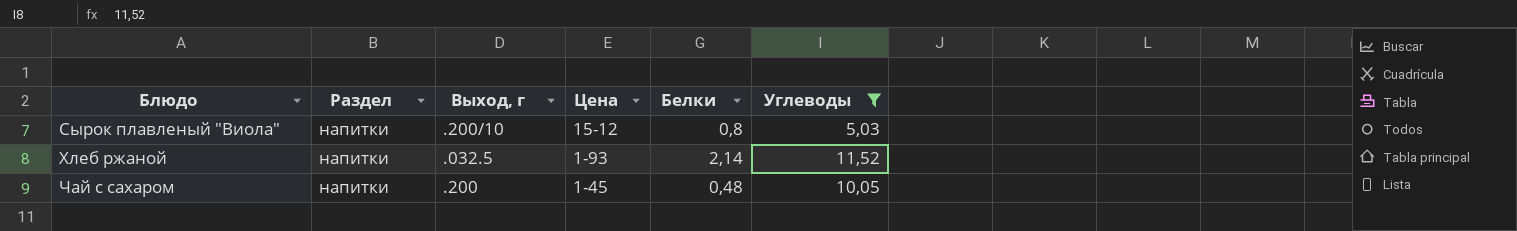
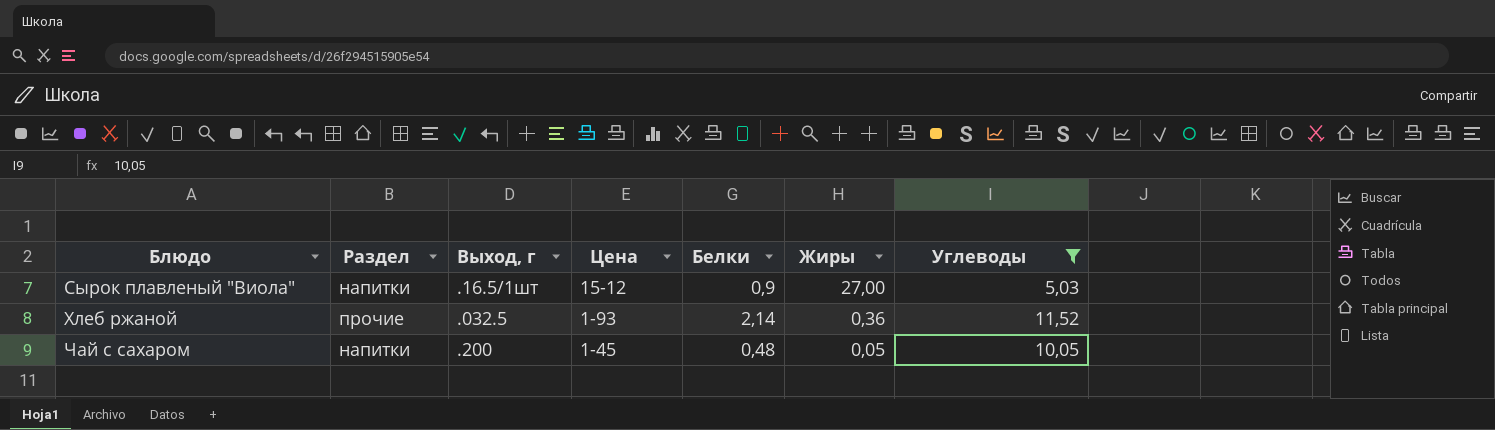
column Жиры | position: none -> 6
Сырок плавленый "Виола" | Выход, г: .200/10 -> .16.5/1шт
Сырок плавленый "Виола" | Белки: 0,8 -> 0,9
Хлеб ржаной | Раздел: напитки -> прочие

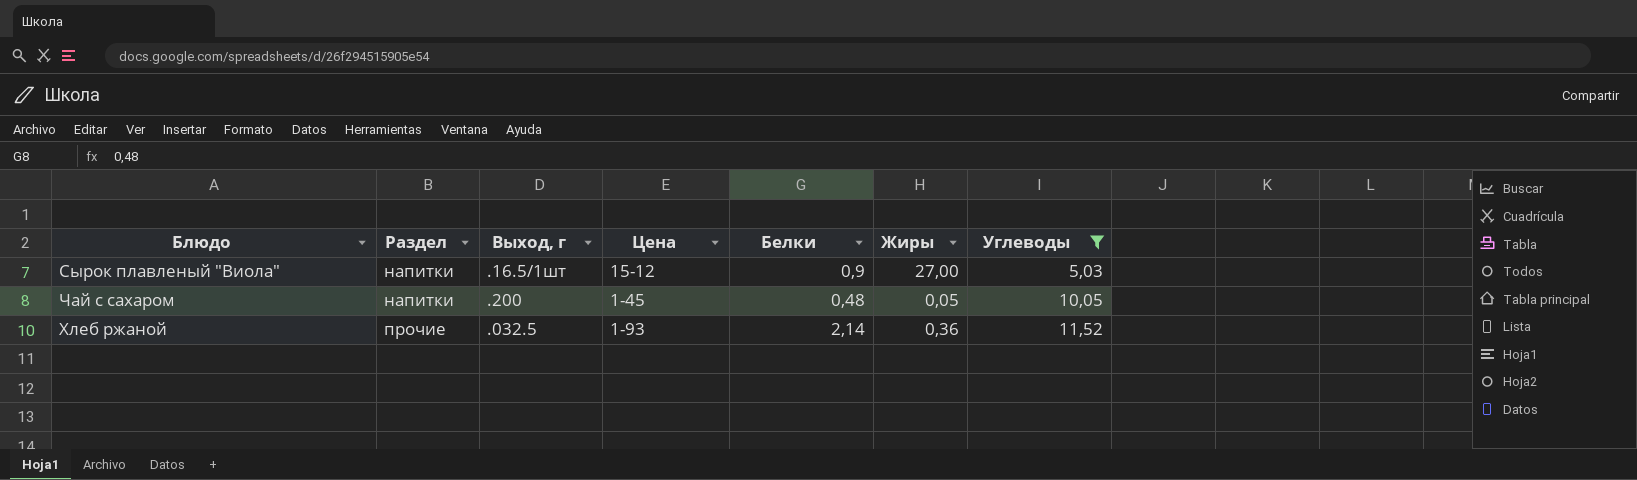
row order: Блюдо ascending -> Раздел ascending

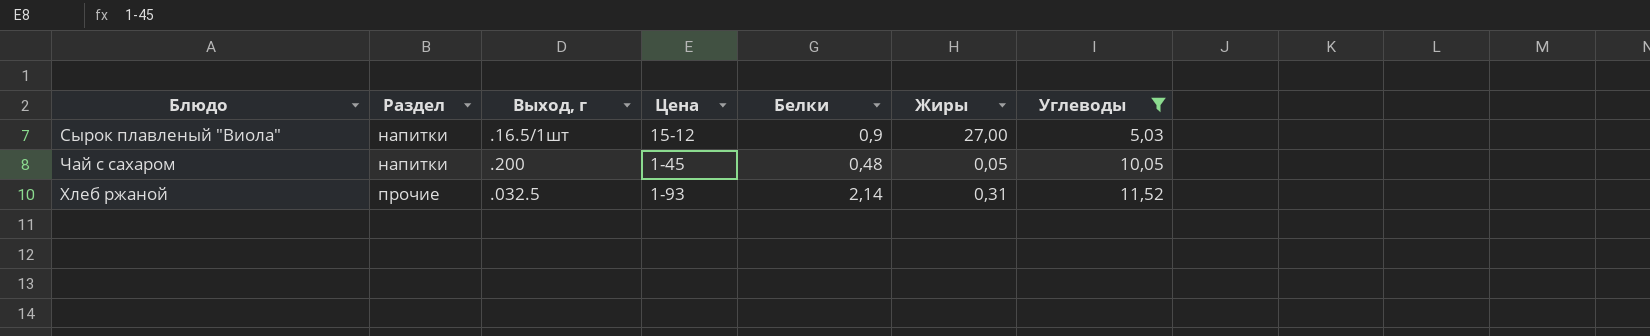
Хлеб ржаной | Жиры: 0,36 -> 0,31

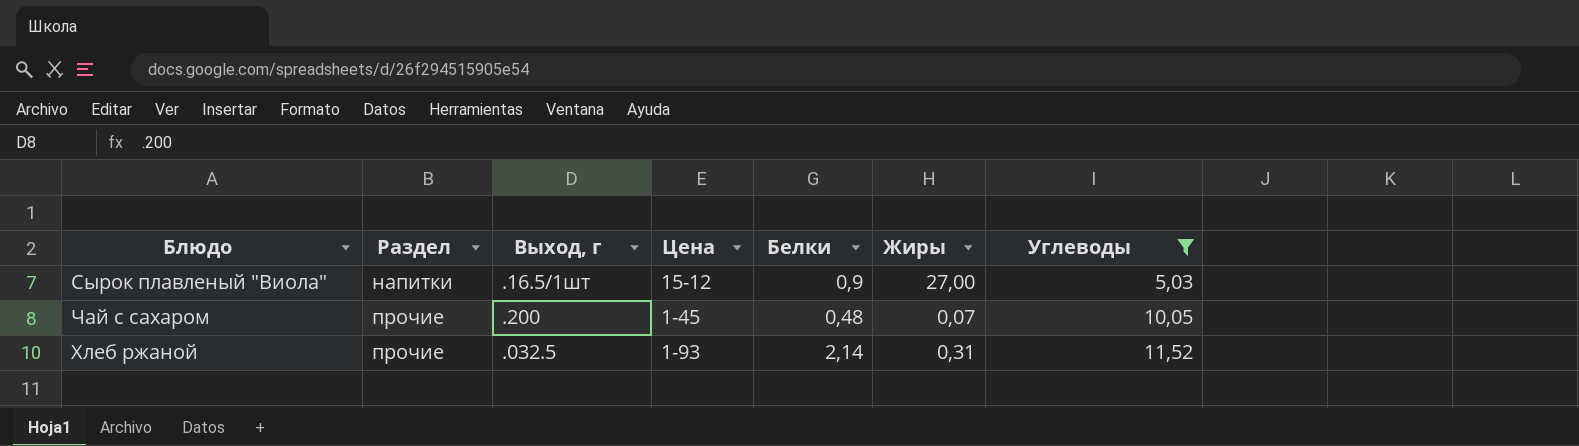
Чай с сахаром | Раздел: напитки -> прочие
Чай с сахаром | Жиры: 0,05 -> 0,07

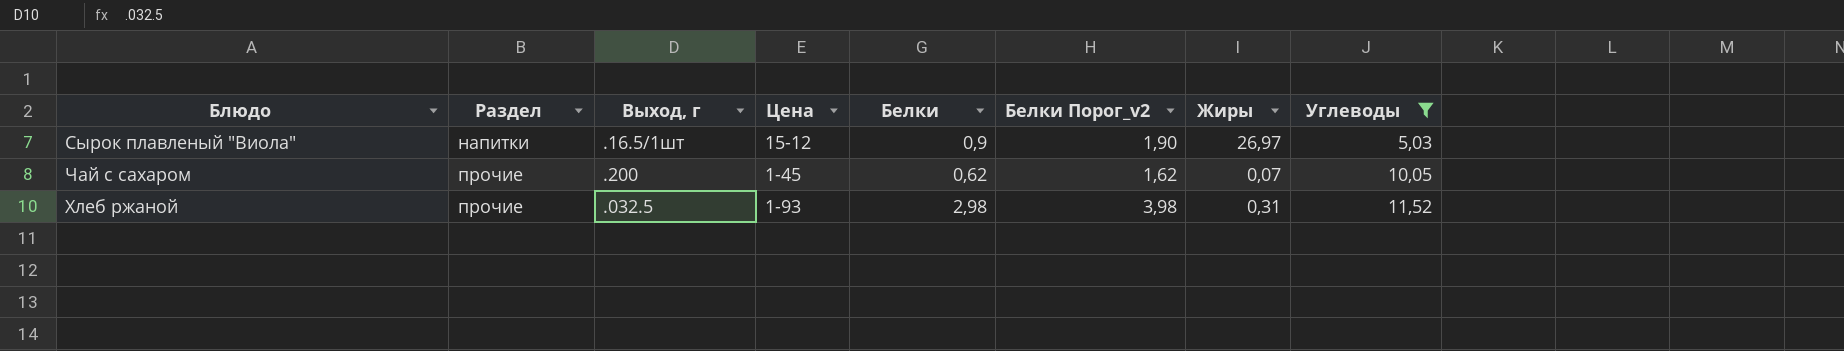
column Белки Порог_v2 | formula: none -> [Белки] + 1
Сырок плавленый "Виола" | Жиры: 27,00 -> 26,97
Чай с сахаром | Белки: 0,48 -> 0,62
Хлеб ржаной | Белки: 2,14 -> 2,98

